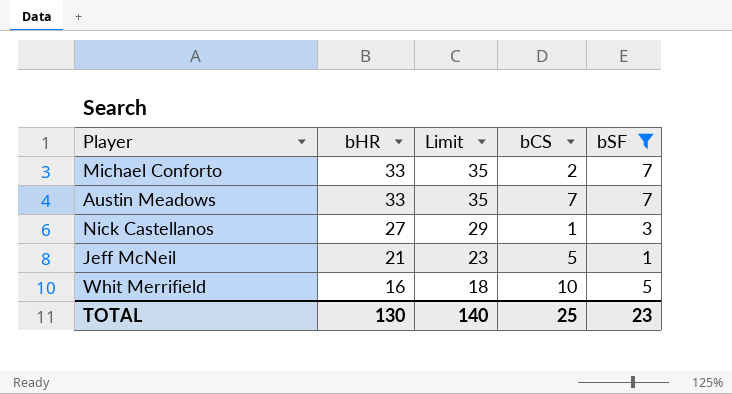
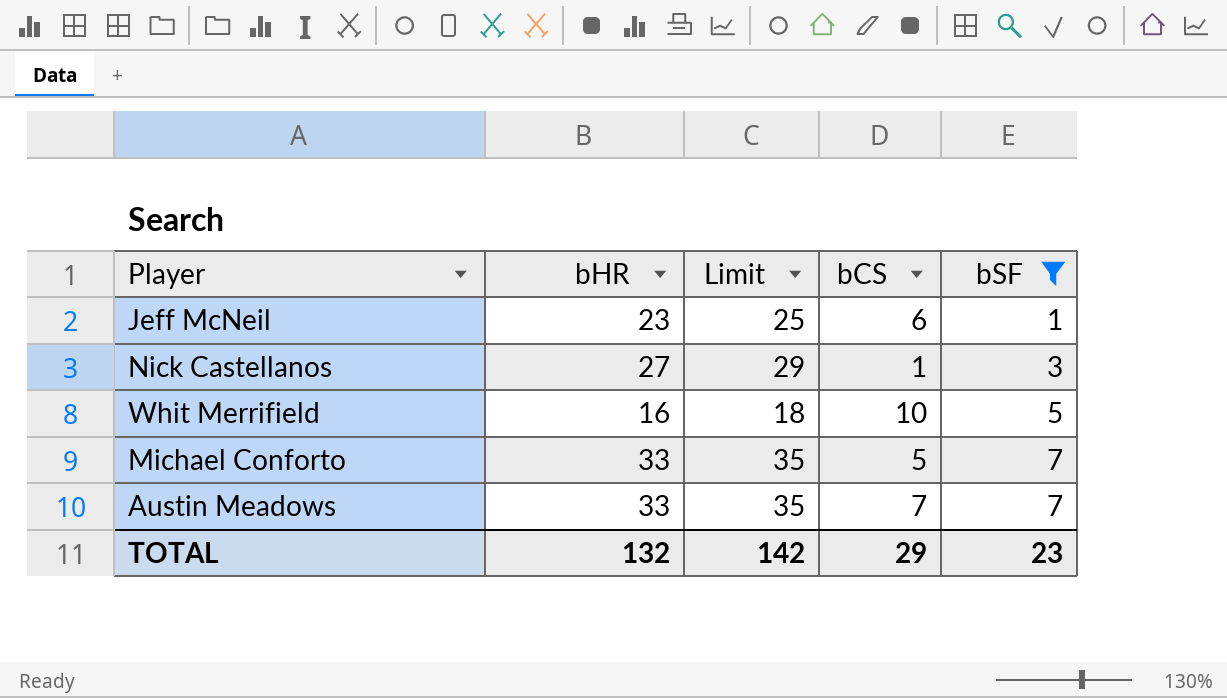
row order: bHR descending -> bSF ascending
Jeff McNeil | bHR: 21 -> 23
Jeff McNeil | Limit: 23 -> 25
Jeff McNeil | bCS: 5 -> 6
Michael Conforto | bCS: 2 -> 5
TOTAL | bHR: 130 -> 132
TOTAL | Limit: 140 -> 142
TOTAL | bCS: 25 -> 29

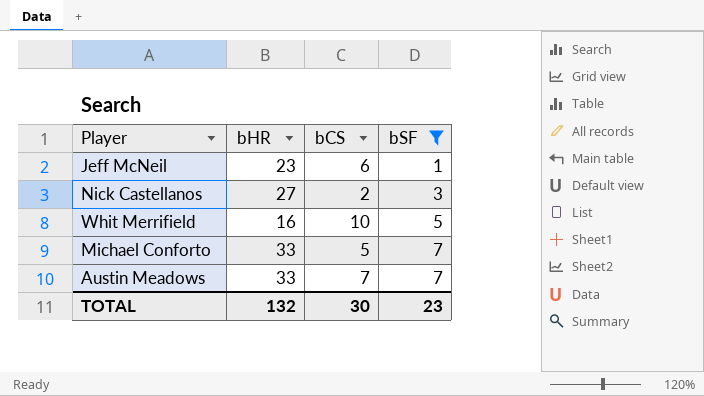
column Limit | formula: [bHR] + 2 -> none
Nick Castellanos | bCS: 1 -> 2
TOTAL | bCS: 29 -> 30

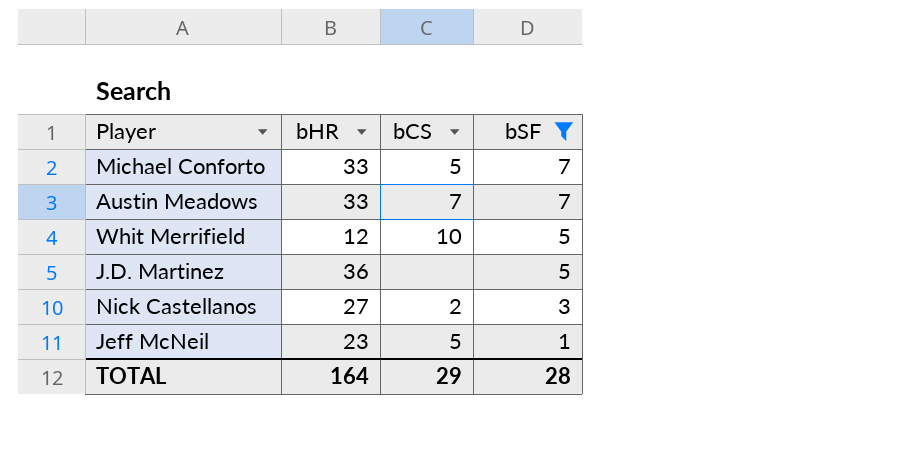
row order: bSF ascending -> bSF descending
Whit Merrifield | bHR: 16 -> 12
row J.D. Martinez: none -> 36 | none | 5
Jeff McNeil | bCS: 6 -> 5
TOTAL | bHR: 132 -> 164
TOTAL | bCS: 30 -> 29
TOTAL | bSF: 23 -> 28

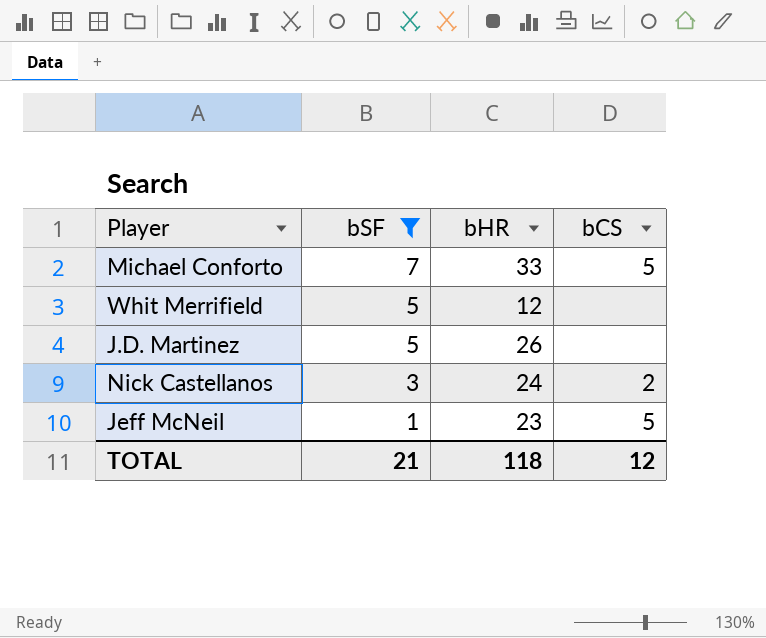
column bSF | position: 4 -> 2
row Austin Meadows: 33 | 7 | 7 -> none
Whit Merrifield | bCS: 10 -> none
J.D. Martinez | bHR: 36 -> 26
Nick Castellanos | bHR: 27 -> 24
TOTAL | bSF: 28 -> 21
TOTAL | bHR: 164 -> 118
TOTAL | bCS: 29 -> 12

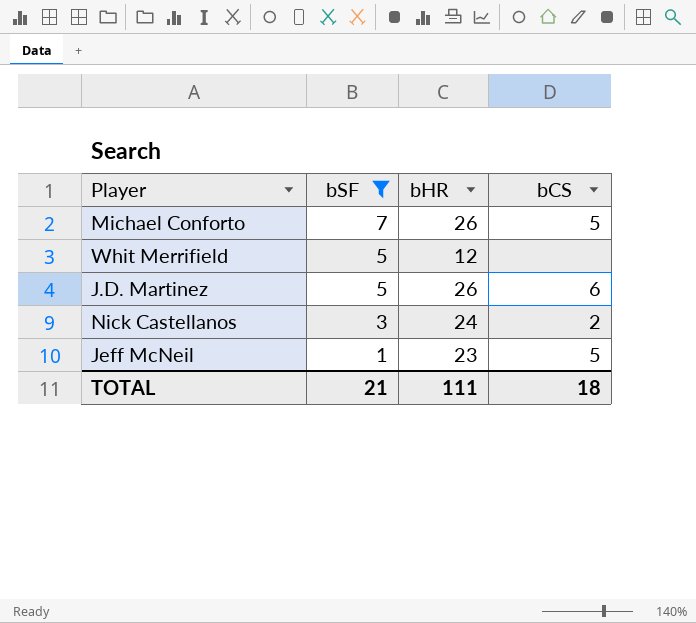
Michael Conforto | bHR: 33 -> 26
J.D. Martinez | bCS: none -> 6
TOTAL | bHR: 118 -> 111
TOTAL | bCS: 12 -> 18

